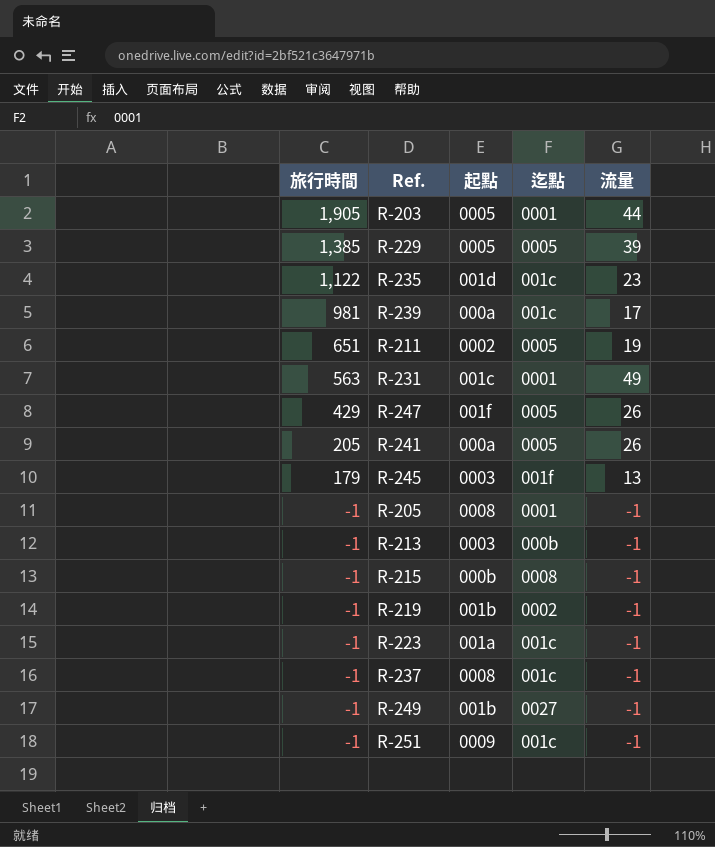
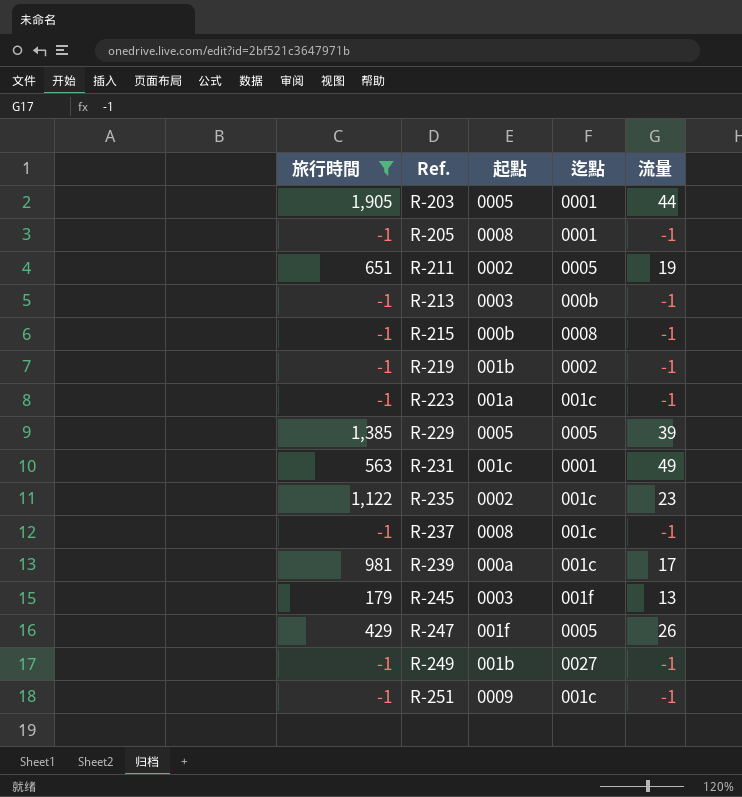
filter: none -> 旅行時間 != 205
row order: 旅行時間 descending -> Ref. ascending
R-235 | 起點: 001d -> 0002

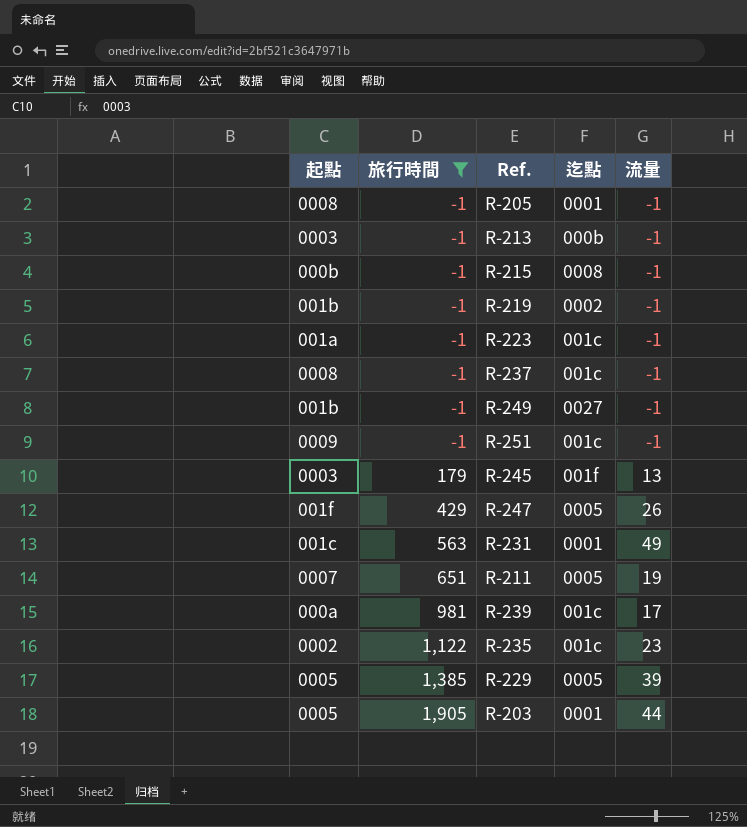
row order: Ref. ascending -> 旅行時間 ascending
column 起點 | position: 3 -> 1
R-211 | 起點: 0002 -> 0007

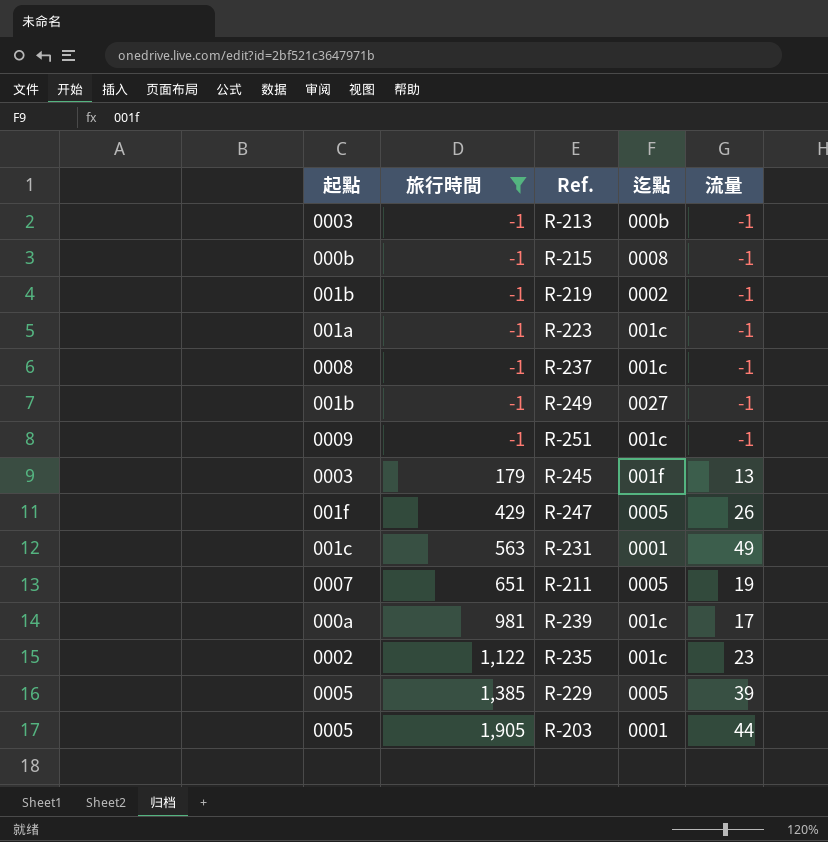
row R-205: 0008 | -1 | 0001 | -1 -> none

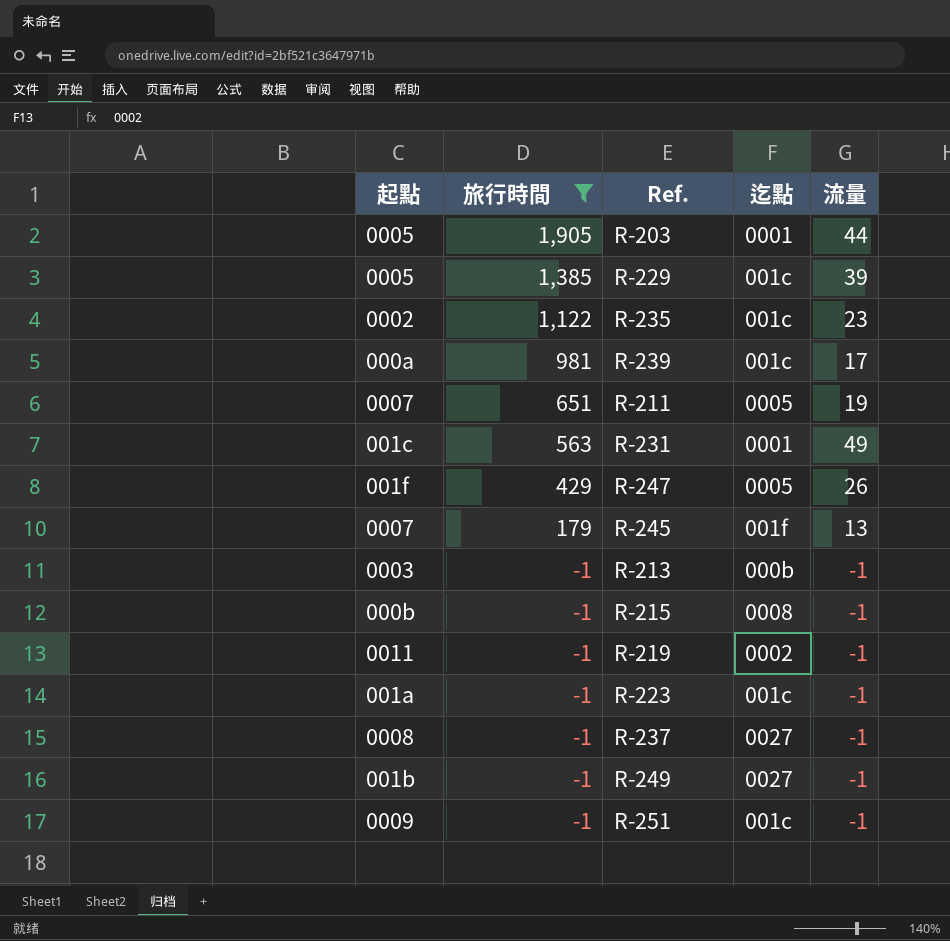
row order: 旅行時間 ascending -> 旅行時間 descending
R-229 | 迄點: 0005 -> 001c
R-245 | 起點: 0003 -> 0007
R-219 | 起點: 001b -> 0011
R-237 | 迄點: 001c -> 0027

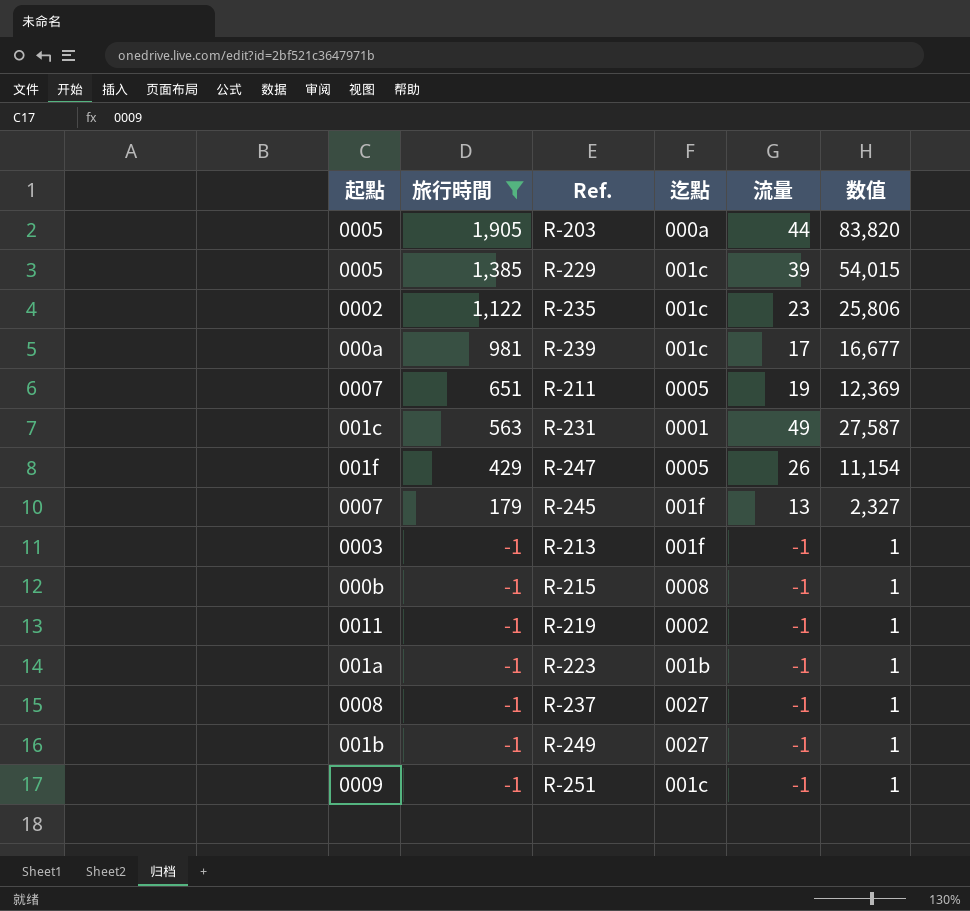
column 数值 | formula: none -> [旅行時間] * [流量]
R-203 | 迄點: 0001 -> 000a
R-213 | 迄點: 000b -> 001f
R-223 | 迄點: 001c -> 001b

